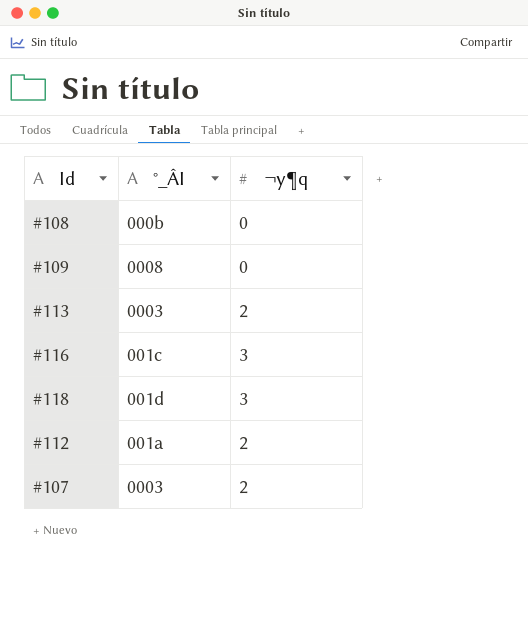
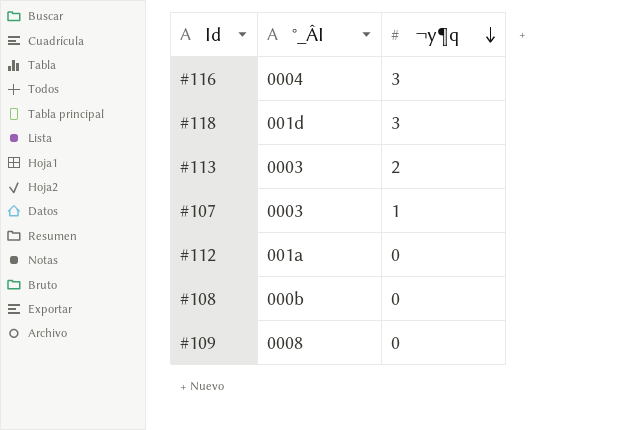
row order: none -> ¬y¶q descending
#116 | °_ÂI: 001c -> 0004
#107 | ¬y¶q: 2 -> 1
#112 | ¬y¶q: 2 -> 0

